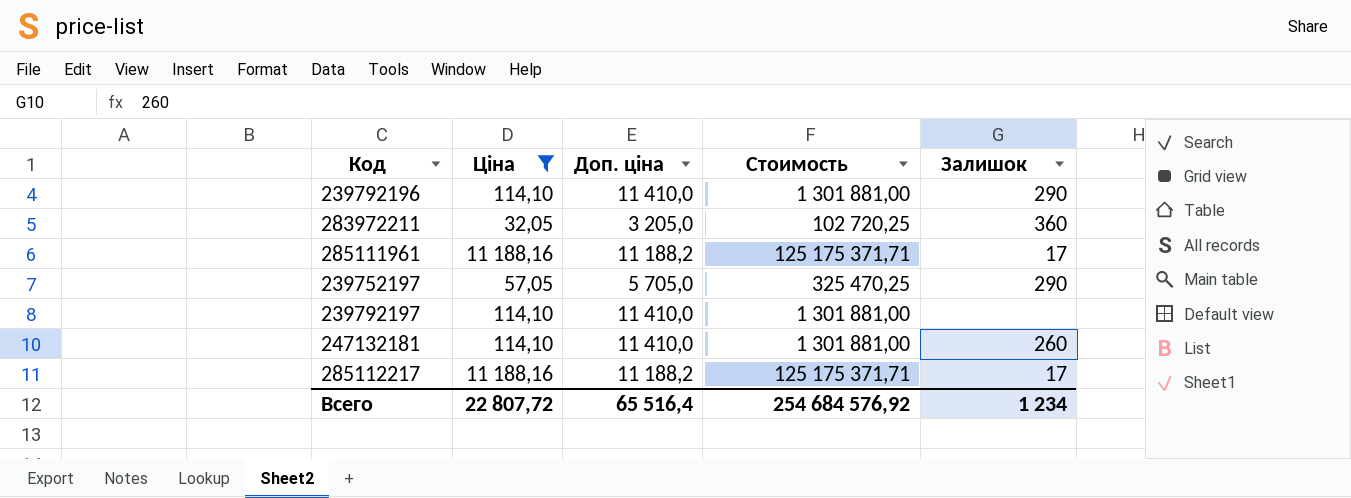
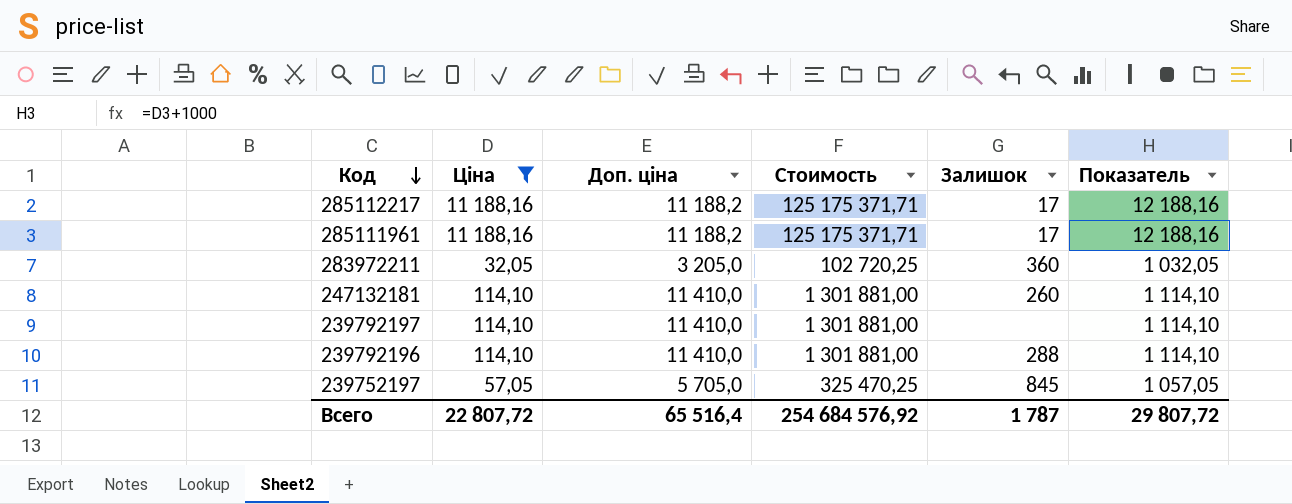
row order: none -> Код descending
column Показатель | formula: none -> [Ціна] + 1000
239792196 | Залишок: 290 -> 288
239752197 | Залишок: 290 -> 845
Всего | Залишок: 1 234 -> 1 787

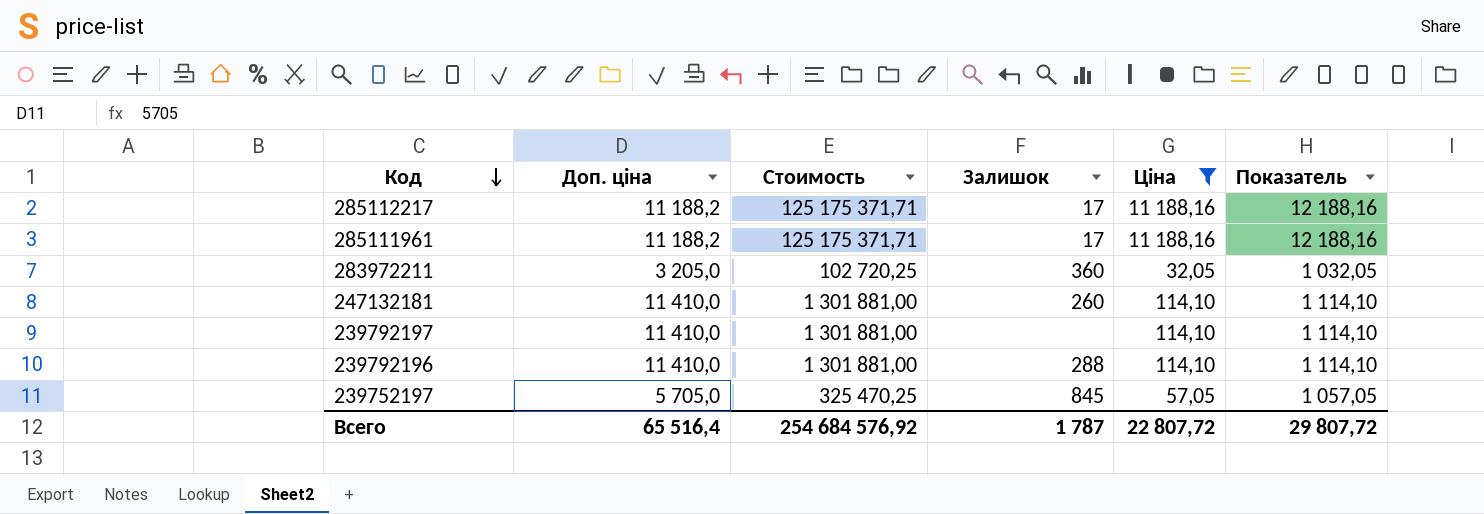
column Ціна | position: 2 -> 5

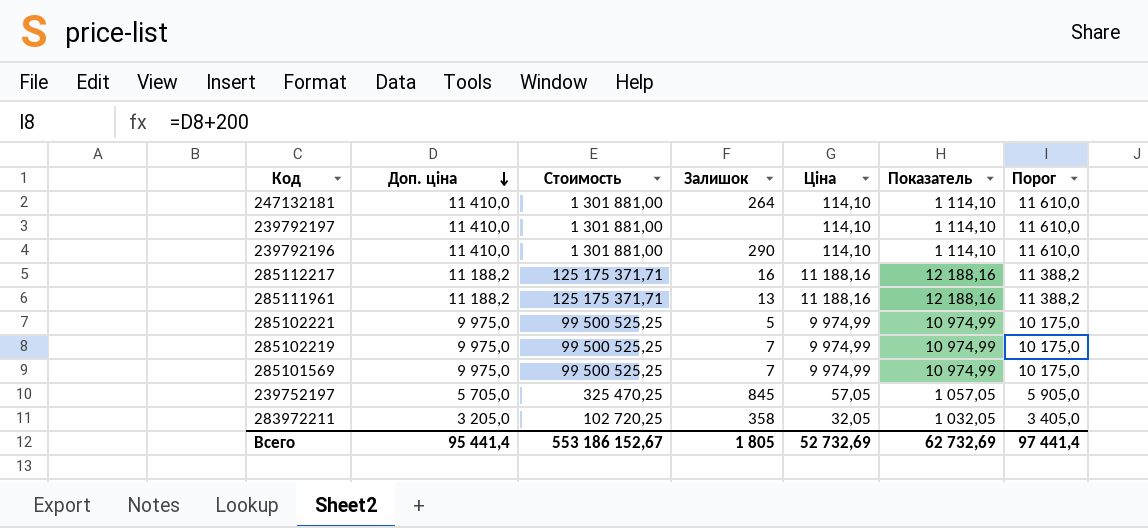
filter: Ціна != 9 974,99 -> none
row order: Код descending -> Доп. ціна descending
column Порог | formula: none -> [Доп. ціна] + 200
247132181 | Залишок: 260 -> 264
239792196 | Залишок: 288 -> 290
285112217 | Залишок: 17 -> 16
285111961 | Залишок: 17 -> 13
283972211 | Залишок: 360 -> 358
Всего | Доп. ціна: 65 516,4 -> 95 441,4
Всего | Стоимость: 254 684 576,92 -> 553 186 152,67
Всего | Залишок: 1 787 -> 1 805
Всего | Ціна: 22 807,72 -> 52 732,69
Всего | Показатель: 29 807,72 -> 62 732,69

